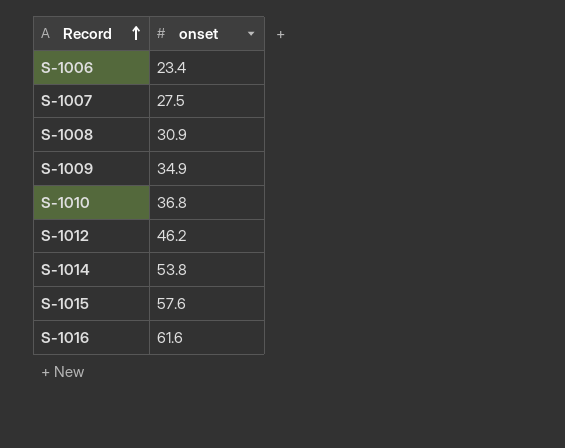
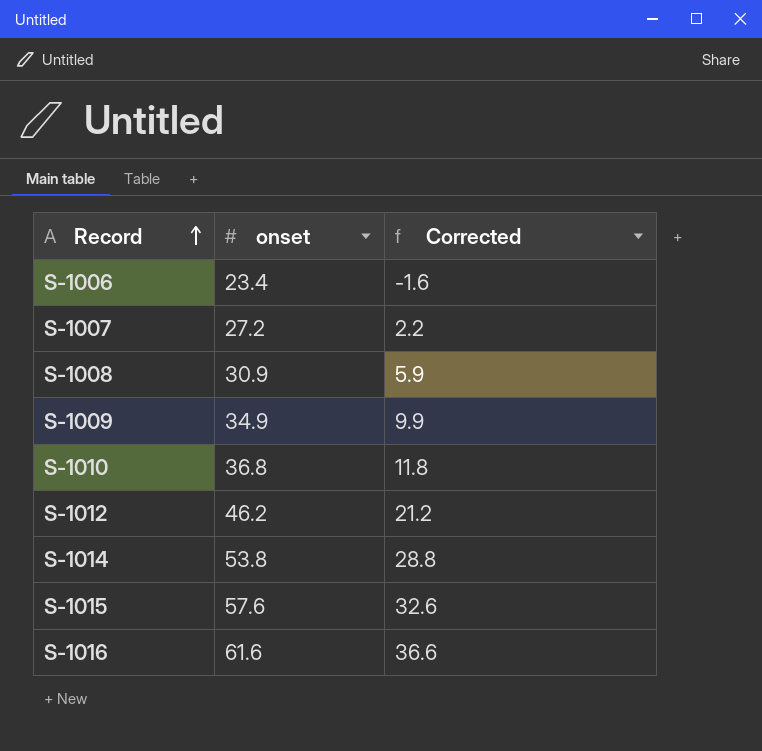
column Corrected | formula: none -> [onset] - 25
S-1007 | onset: 27.5 -> 27.2

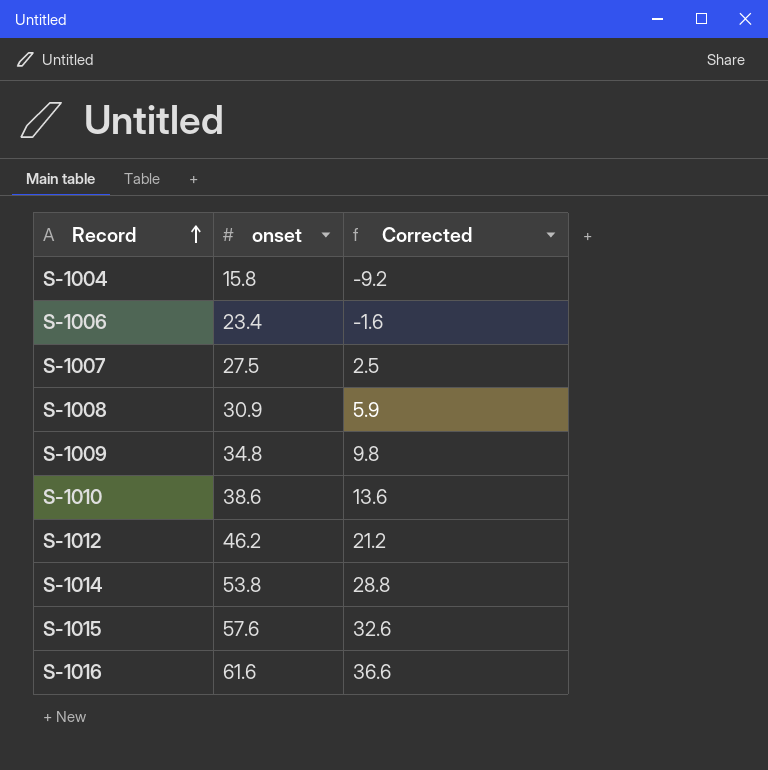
row S-1004: none -> 15.8 | -9.2
S-1007 | onset: 27.2 -> 27.5
S-1007 | Corrected: 2.2 -> 2.5
S-1009 | onset: 34.9 -> 34.8
S-1009 | Corrected: 9.9 -> 9.8
S-1010 | onset: 36.8 -> 38.6
S-1010 | Corrected: 11.8 -> 13.6

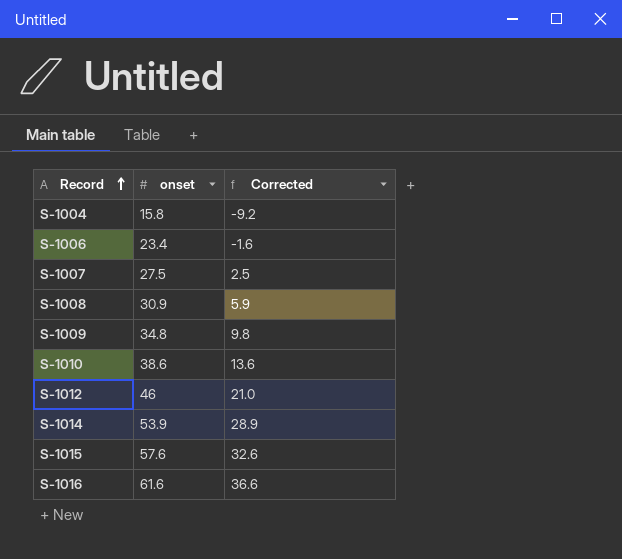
S-1012 | onset: 46.2 -> 46
S-1012 | Corrected: 21.2 -> 21.0
S-1014 | onset: 53.8 -> 53.9
S-1014 | Corrected: 28.8 -> 28.9

